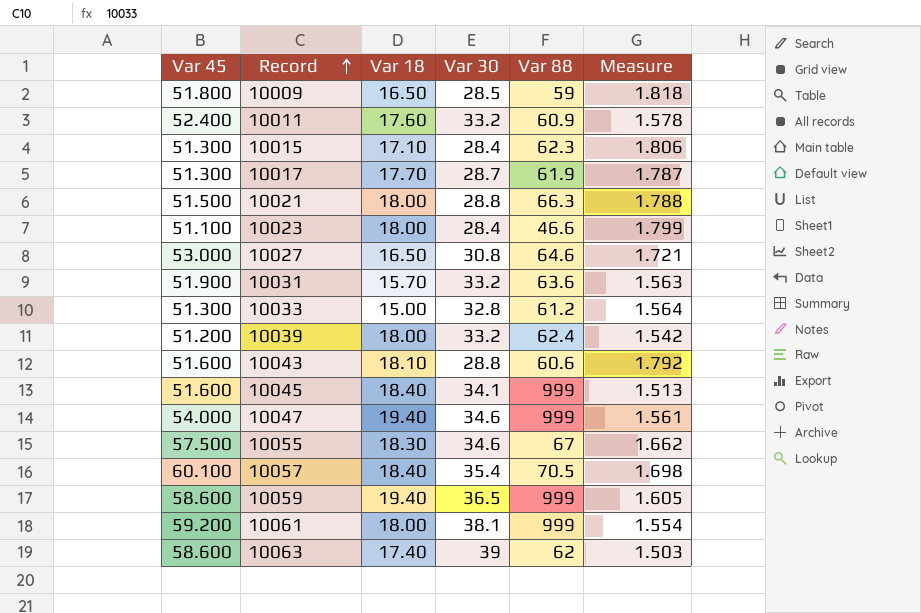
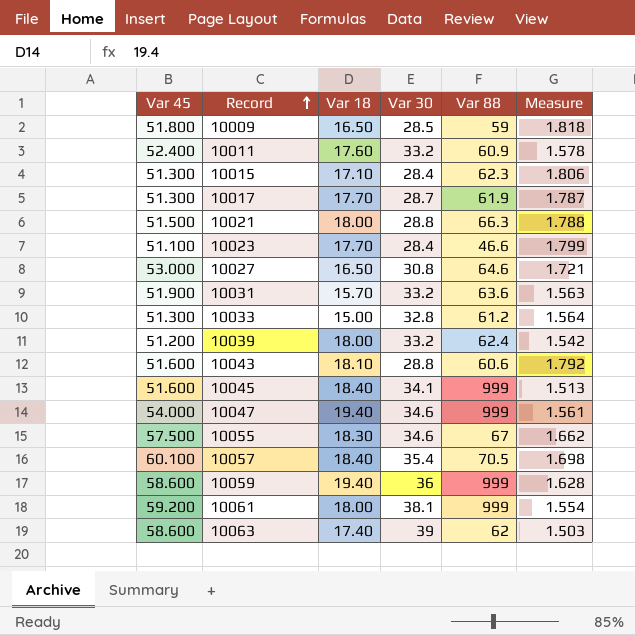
10023 | Var 18: 18.00 -> 17.70
10059 | Var 30: 36.5 -> 36
10059 | Measure: 1.605 -> 1.628

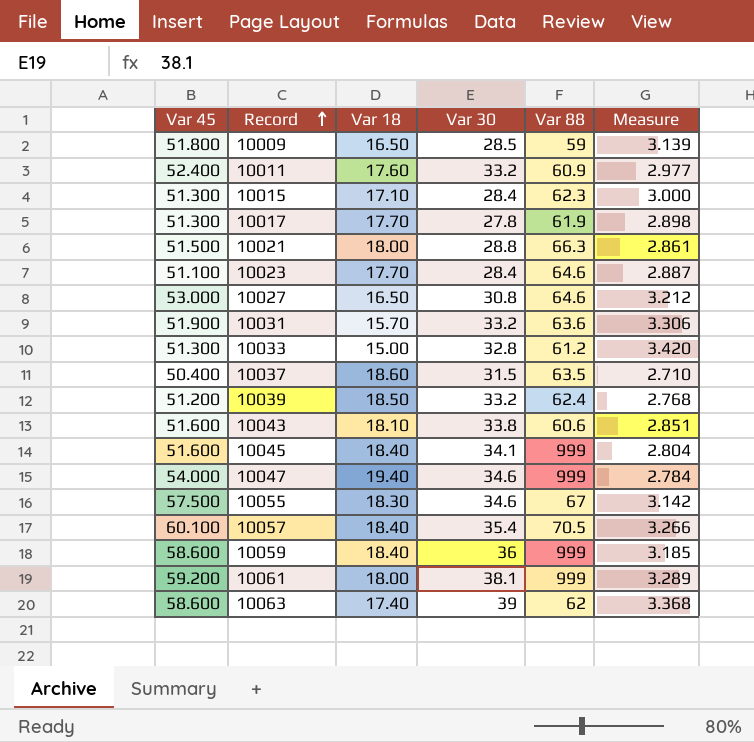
column Measure | formula: [Var 45] / [Var 30] -> [Var 45] / [Var 18]
10017 | Var 30: 28.7 -> 27.8
10023 | Var 88: 46.6 -> 64.6
row 10037: none -> 50.400 | 18.60 | 31.5 | 63.5 | 2.710
10039 | Var 18: 18.00 -> 18.50
10043 | Var 30: 28.8 -> 33.8
10059 | Var 18: 19.40 -> 18.40

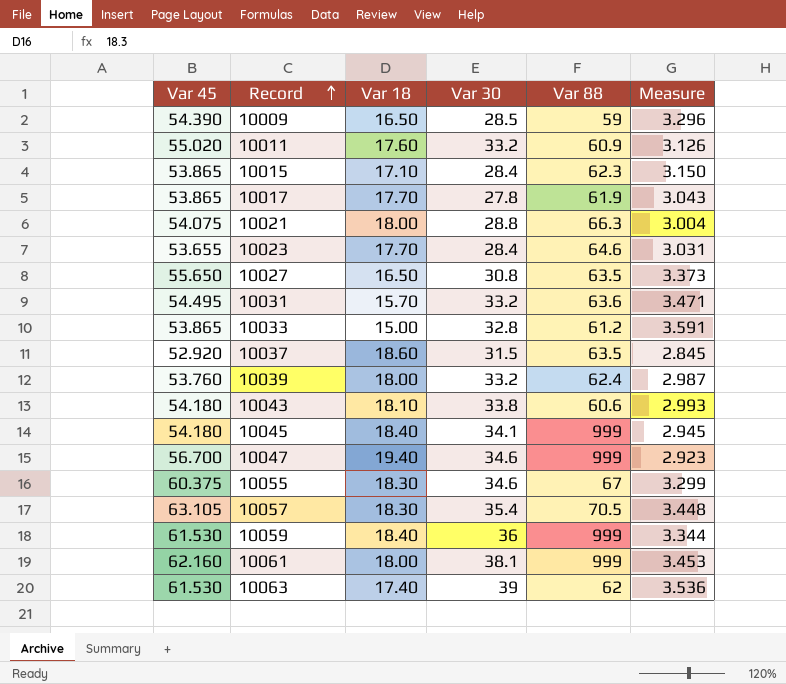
10009 | Var 45: 51.800 -> 54.390
10009 | Measure: 3.139 -> 3.296
10011 | Var 45: 52.400 -> 55.020
10011 | Measure: 2.977 -> 3.126
10015 | Var 45: 51.300 -> 53.865
10015 | Measure: 3.000 -> 3.150
10017 | Var 45: 51.300 -> 53.865
10017 | Measure: 2.898 -> 3.043
10021 | Var 45: 51.500 -> 54.075
10021 | Measure: 2.861 -> 3.004
10023 | Var 45: 51.100 -> 53.655
10023 | Measure: 2.887 -> 3.031
10027 | Var 45: 53.000 -> 55.650
10027 | Var 88: 64.6 -> 63.5
10027 | Measure: 3.212 -> 3.373
10031 | Var 45: 51.900 -> 54.495
10031 | Measure: 3.306 -> 3.471
10033 | Var 45: 51.300 -> 53.865
10033 | Measure: 3.420 -> 3.591
10037 | Var 45: 50.400 -> 52.920
10037 | Measure: 2.710 -> 2.845
10039 | Var 45: 51.200 -> 53.760
10039 | Var 18: 18.50 -> 18.00
10039 | Measure: 2.768 -> 2.987
10043 | Var 45: 51.600 -> 54.180
10043 | Measure: 2.851 -> 2.993
10045 | Var 45: 51.600 -> 54.180
10045 | Measure: 2.804 -> 2.945
10047 | Var 45: 54.000 -> 56.700
10047 | Measure: 2.784 -> 2.923
10055 | Var 45: 57.500 -> 60.375
10055 | Measure: 3.142 -> 3.299
10057 | Var 45: 60.100 -> 63.105
10057 | Var 18: 18.40 -> 18.30
10057 | Measure: 3.266 -> 3.448
10059 | Var 45: 58.600 -> 61.530
10059 | Measure: 3.185 -> 3.344
10061 | Var 45: 59.200 -> 62.160
10061 | Measure: 3.289 -> 3.453
10063 | Var 45: 58.600 -> 61.530
10063 | Measure: 3.368 -> 3.536

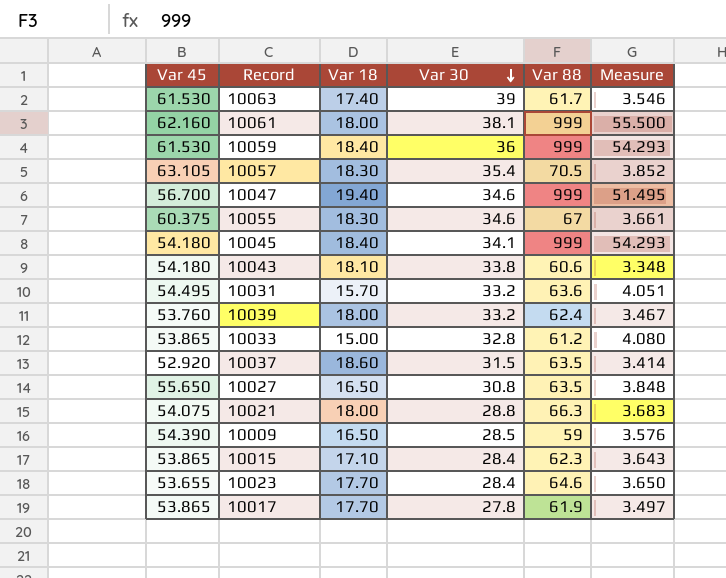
row order: Record ascending -> Var 30 descending
column Measure | formula: [Var 45] / [Var 18] -> [Var 88] / [Var 18]
row 10011: 55.020 | 17.60 | 33.2 | 60.9 | 3.126 -> none
10063 | Var 88: 62 -> 61.7

